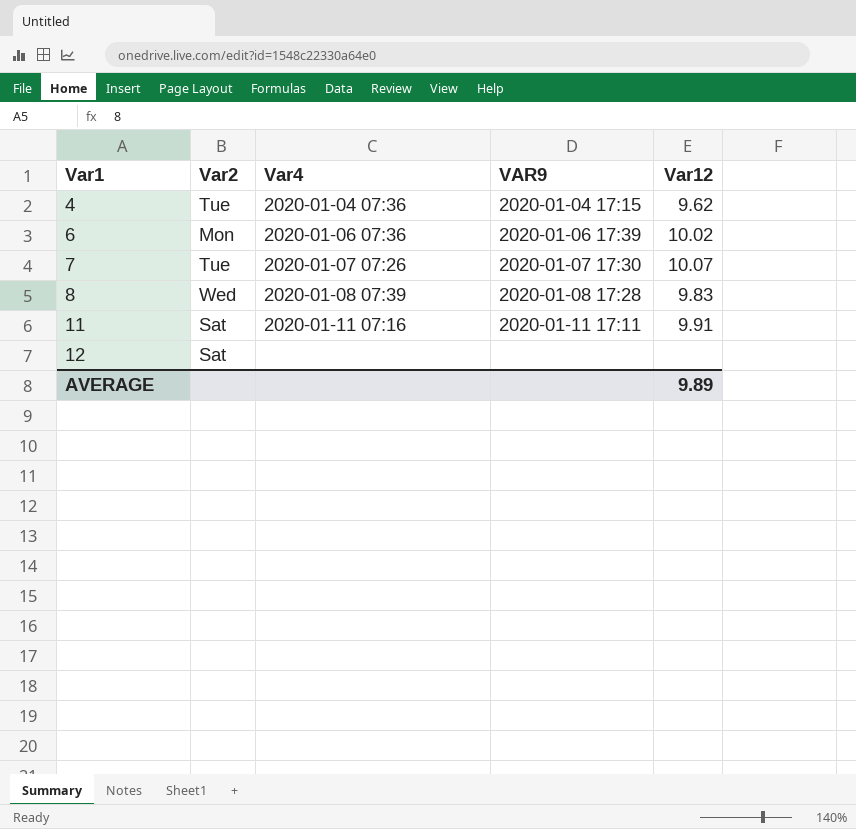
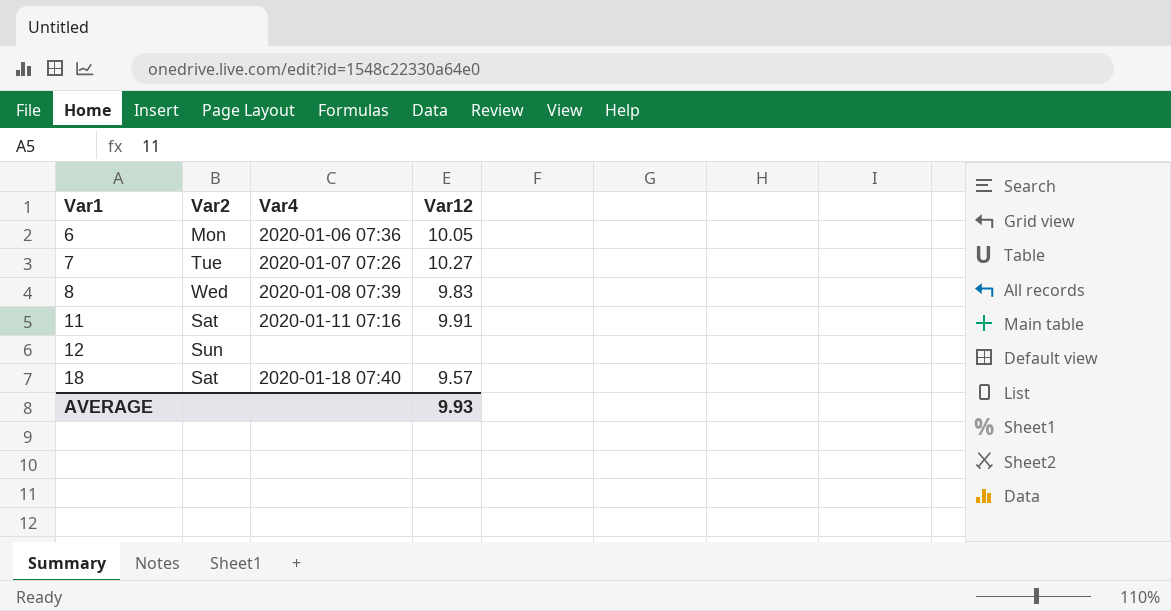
column VAR9 | position: 4 -> none
row 4: Tue | 2020-01-04 07:36 | 2020-01-04 17:15 | 9.62 -> none
6 | Var12: 10.02 -> 10.05
7 | Var12: 10.07 -> 10.27
12 | Var2: Sat -> Sun
row 18: none -> Sat | 2020-01-18 07:40 | 9.57
AVERAGE | Var12: 9.89 -> 9.93

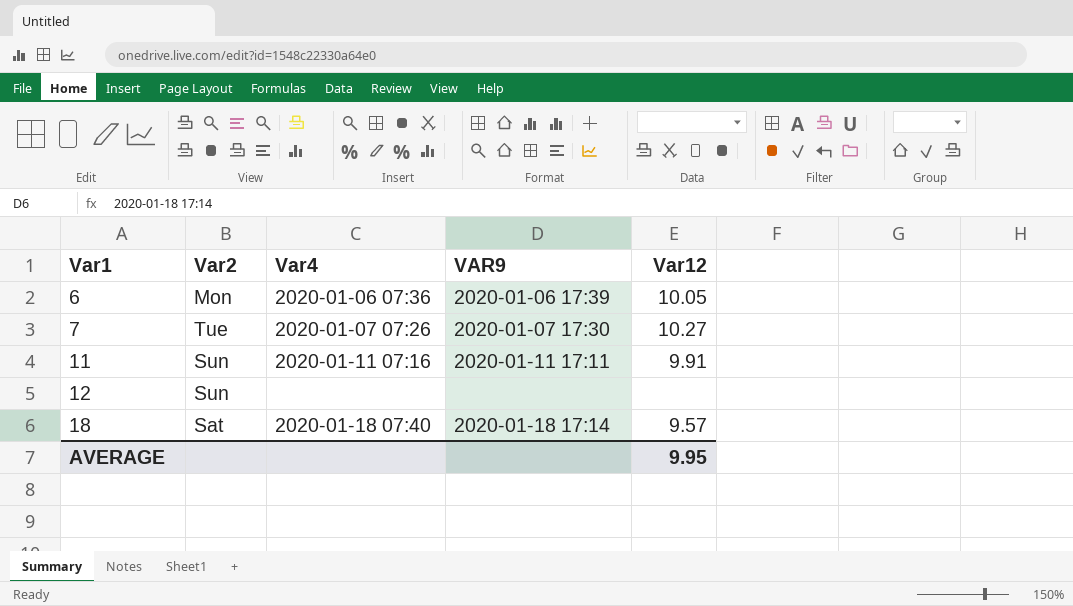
column VAR9 | position: none -> 4
row 8: Wed | 2020-01-08 07:39 | 9.83 -> none
11 | Var2: Sat -> Sun
AVERAGE | Var12: 9.93 -> 9.95

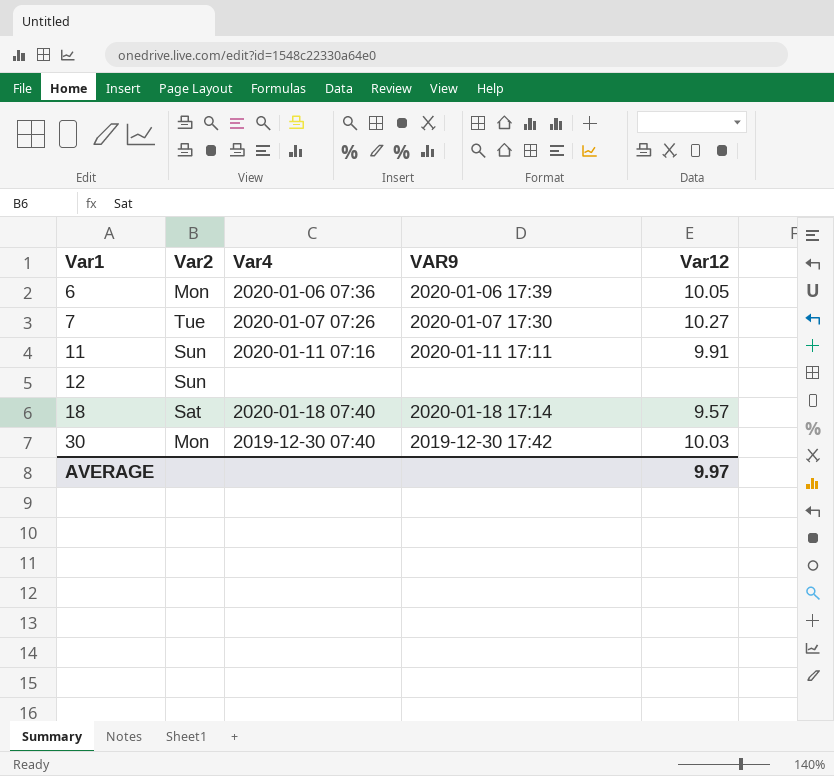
row 30: none -> Mon | 2019-12-30 07:40 | 2019-12-30 17:42 | 10.03
AVERAGE | Var12: 9.95 -> 9.97

